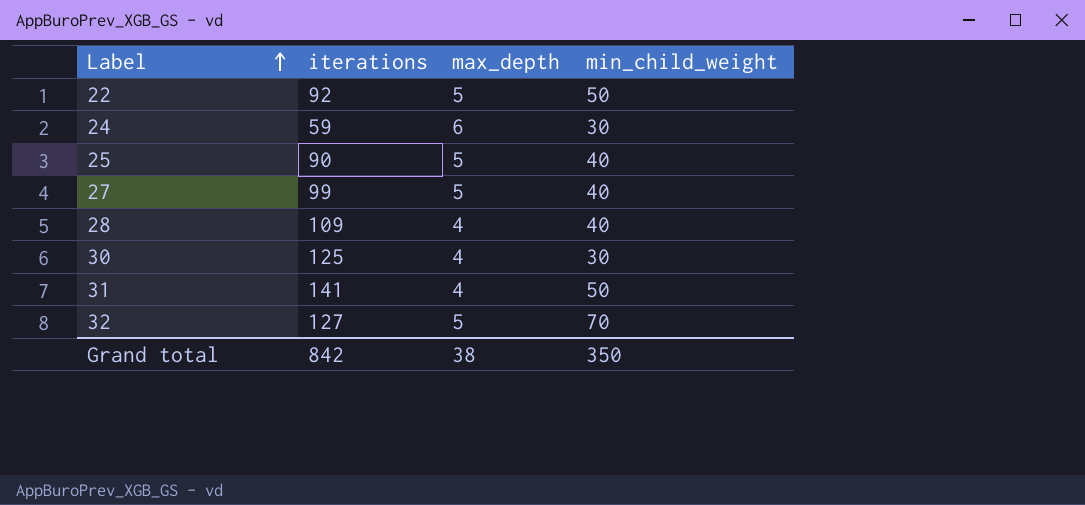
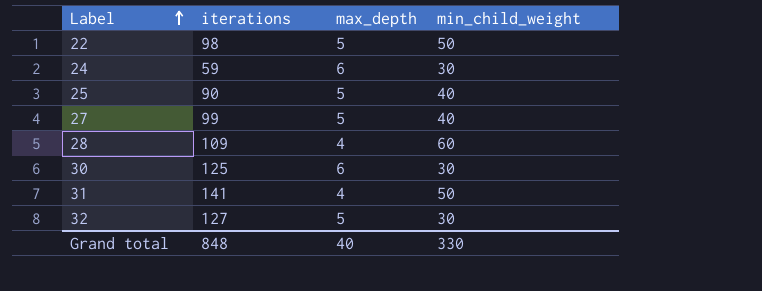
22 | iterations: 92 -> 98
28 | min_child_weight: 40 -> 60
30 | max_depth: 4 -> 6
32 | min_child_weight: 70 -> 30
Grand total | iterations: 842 -> 848
Grand total | max_depth: 38 -> 40
Grand total | min_child_weight: 350 -> 330

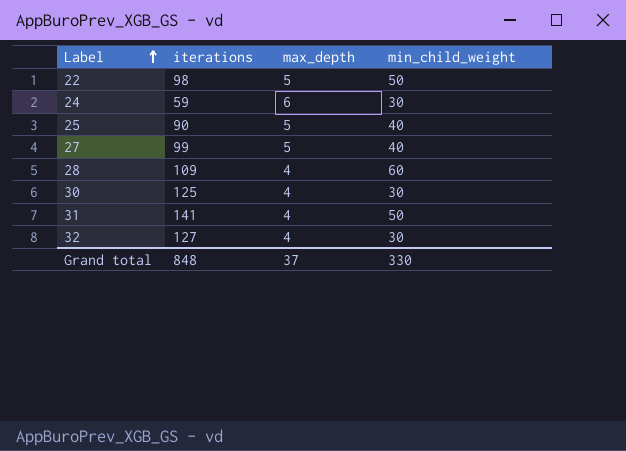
30 | max_depth: 6 -> 4
32 | max_depth: 5 -> 4
Grand total | max_depth: 40 -> 37

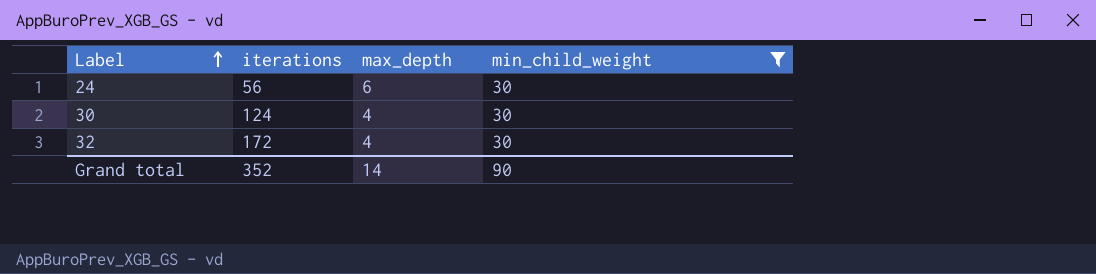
filter: none -> min_child_weight = 30
24 | iterations: 59 -> 56
30 | iterations: 125 -> 124
32 | iterations: 127 -> 172
Grand total | iterations: 848 -> 352
Grand total | max_depth: 37 -> 14
Grand total | min_child_weight: 330 -> 90

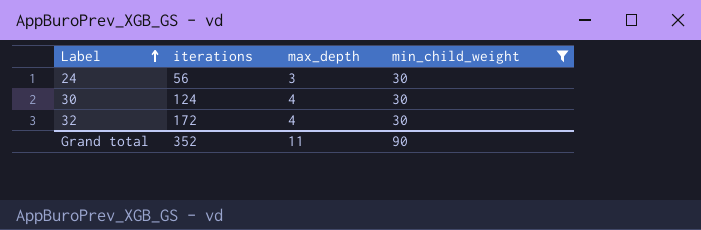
24 | max_depth: 6 -> 3
Grand total | max_depth: 14 -> 11

